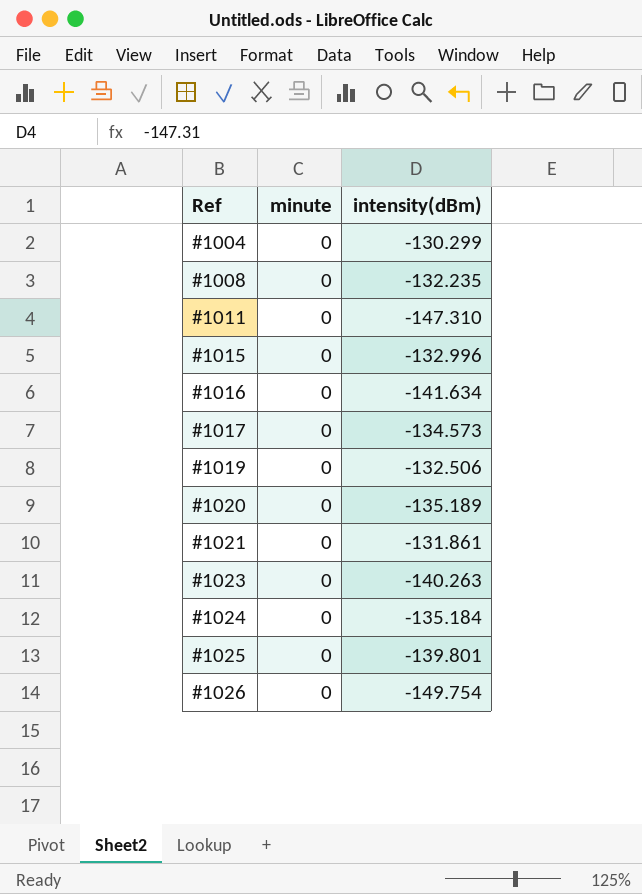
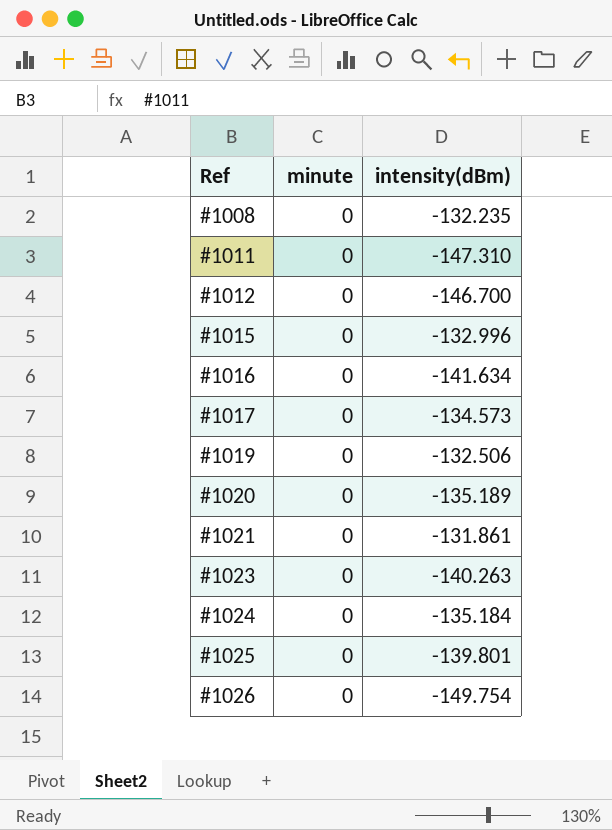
row #1004: 0 | -130.299 -> none
row #1012: none -> 0 | -146.700

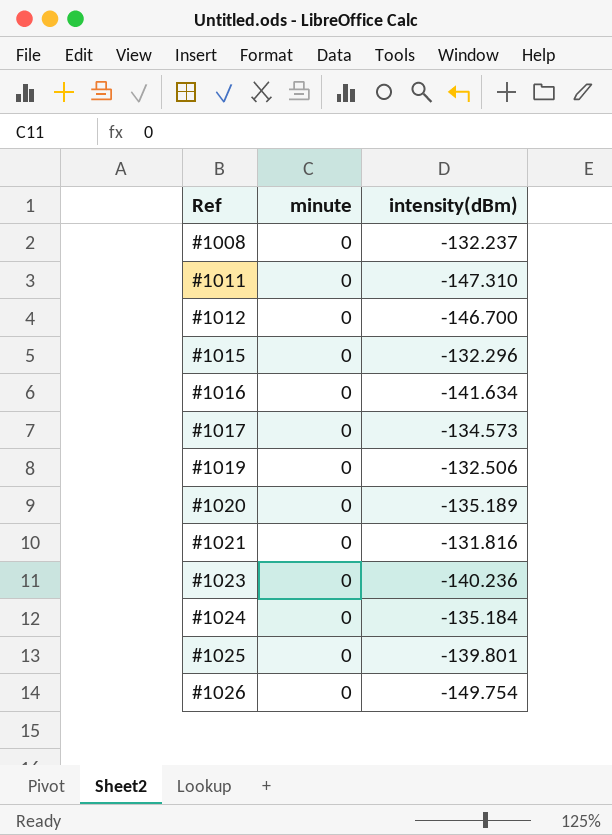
#1008 | intensity(dBm): -132.235 -> -132.237
#1015 | intensity(dBm): -132.996 -> -132.296
#1021 | intensity(dBm): -131.861 -> -131.816
#1023 | intensity(dBm): -140.263 -> -140.236

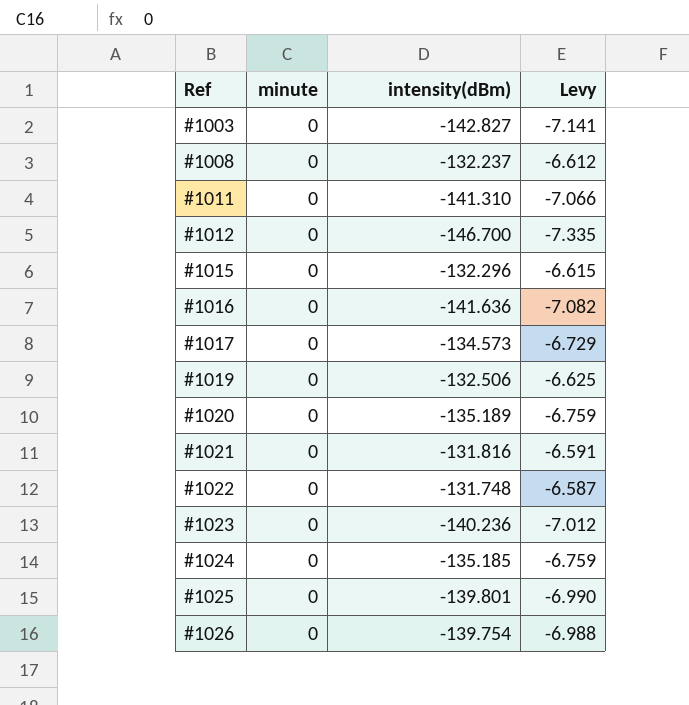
column Levy | formula: none -> [intensity(dBm)] * 0.05
row #1003: none -> 0 | -142.827 | -7.141
#1011 | intensity(dBm): -147.310 -> -141.310
#1016 | intensity(dBm): -141.634 -> -141.636
row #1022: none -> 0 | -131.748 | -6.587
#1024 | intensity(dBm): -135.184 -> -135.185
#1026 | intensity(dBm): -149.754 -> -139.754

